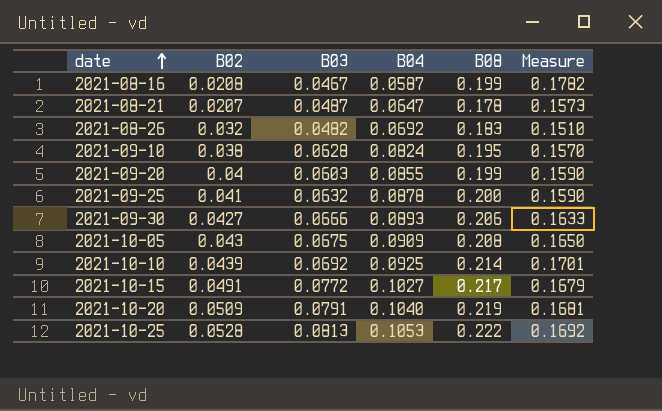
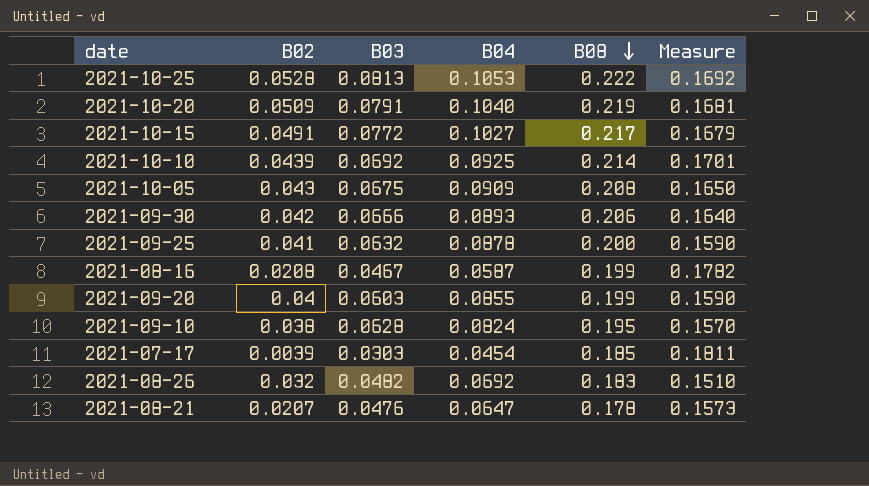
row order: date ascending -> B08 descending
2021-09-30 | B02: 0.0427 -> 0.042
2021-09-30 | Measure: 0.1633 -> 0.1640
row 2021-07-17: none -> 0.0039 | 0.0303 | 0.0454 | 0.185 | 0.1811
2021-08-21 | B03: 0.0487 -> 0.0476

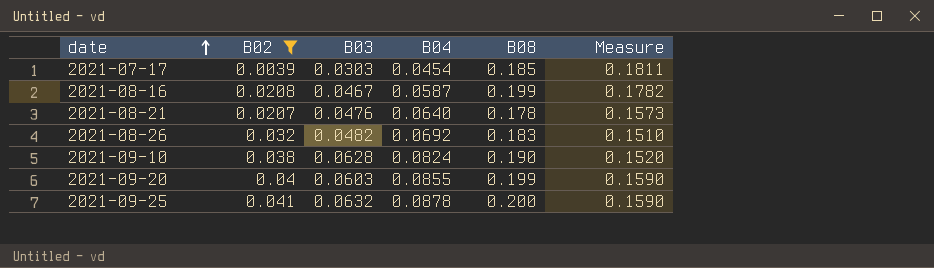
filter: none -> B02 <= 0.041
row order: B08 descending -> date ascending
2021-08-21 | B04: 0.0647 -> 0.0640
2021-09-10 | B08: 0.195 -> 0.190
2021-09-10 | Measure: 0.1570 -> 0.1520

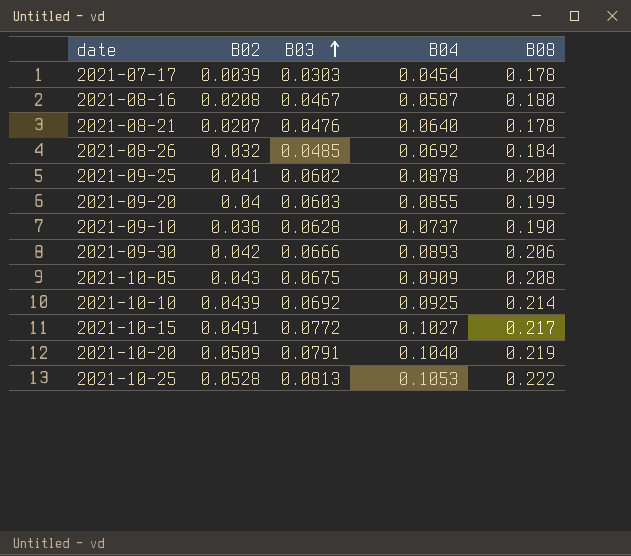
filter: B02 <= 0.041 -> none
row order: date ascending -> B03 ascending
column Measure | formula: [B08] - [B02] -> none
2021-07-17 | B08: 0.185 -> 0.178
2021-08-16 | B08: 0.199 -> 0.180
2021-08-26 | B03: 0.0482 -> 0.0485
2021-08-26 | B08: 0.183 -> 0.184
2021-09-25 | B03: 0.0632 -> 0.0602
2021-09-10 | B04: 0.0824 -> 0.0737

